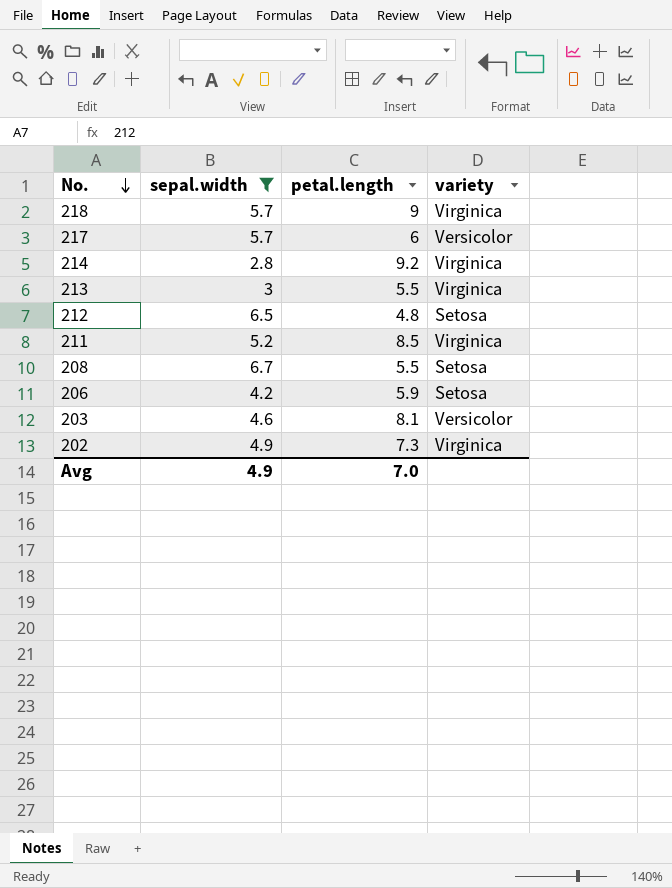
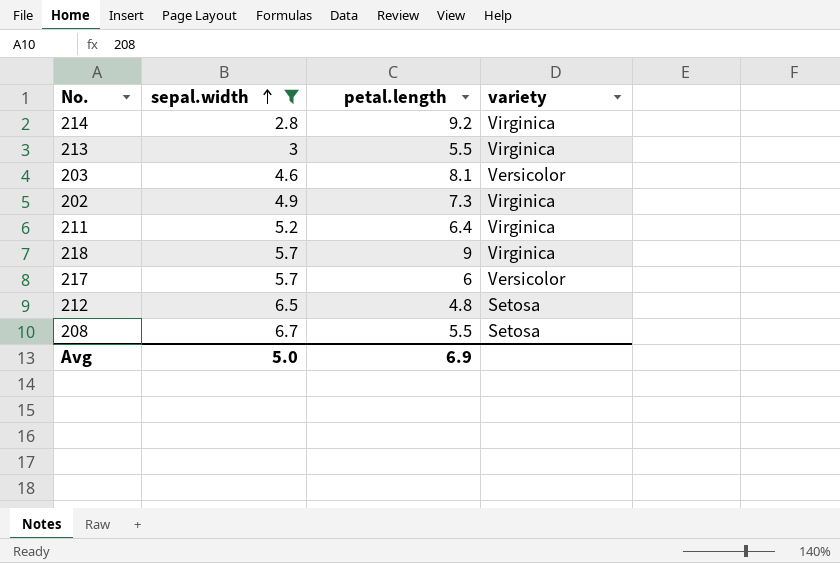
row order: No. descending -> sepal.width ascending
row 206: 4.2 | 5.9 | Setosa -> none
211 | petal.length: 8.5 -> 6.4
Avg | sepal.width: 4.9 -> 5.0
Avg | petal.length: 7.0 -> 6.9

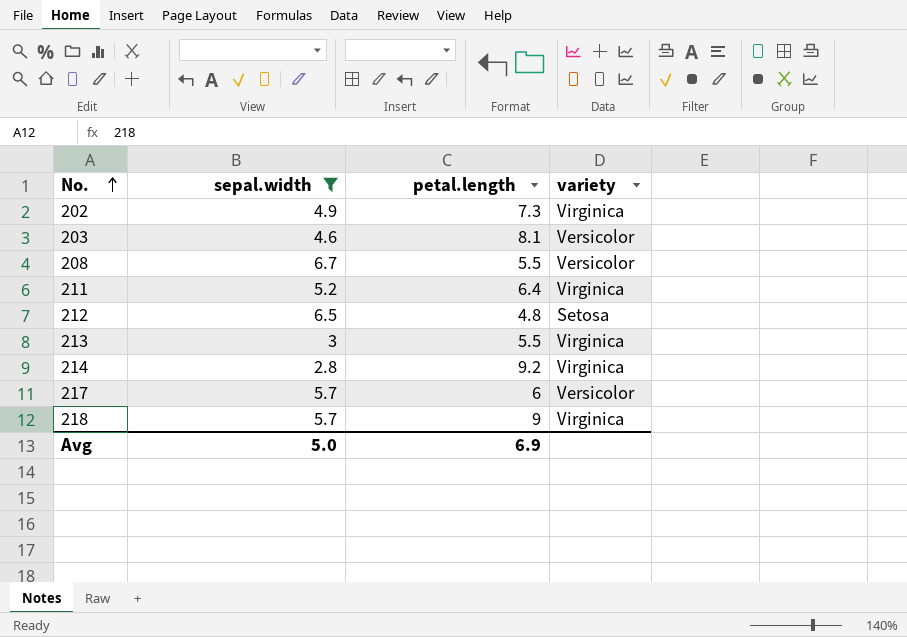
row order: sepal.width ascending -> No. ascending
208 | variety: Setosa -> Versicolor

